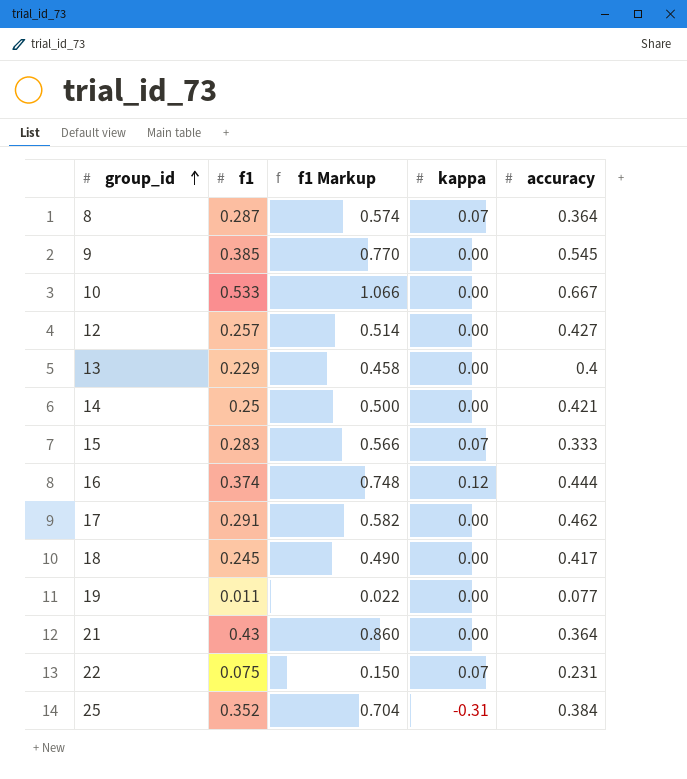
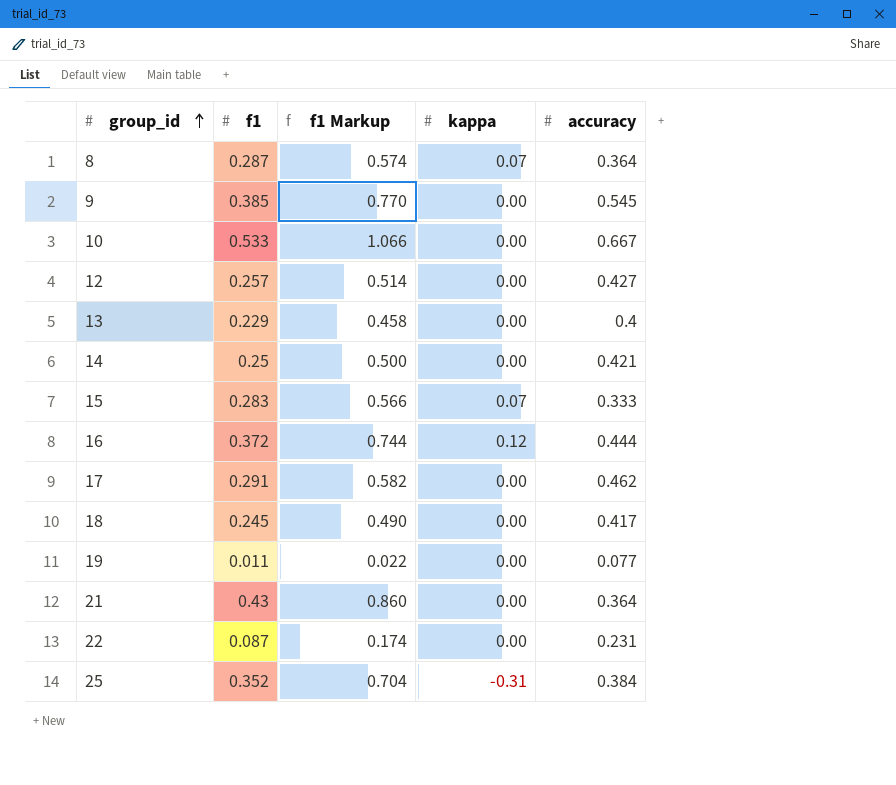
16 | f1: 0.374 -> 0.372
16 | f1 Markup: 0.748 -> 0.744
22 | f1: 0.075 -> 0.087
22 | f1 Markup: 0.150 -> 0.174
22 | kappa: 0.07 -> 0.00

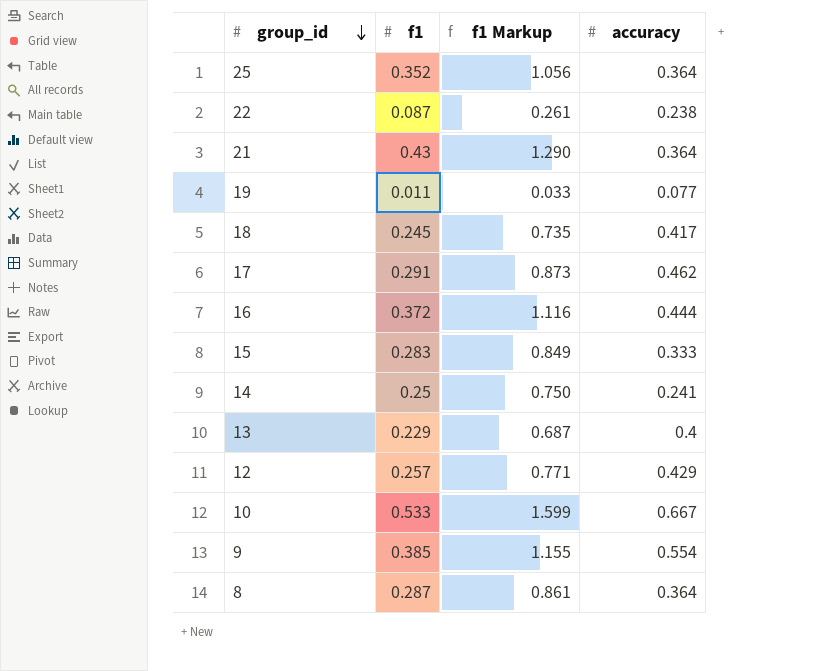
row order: group_id ascending -> group_id descending
column kappa | position: 4 -> none
column f1 Markup | formula: [f1] * 2 -> [f1] * 3
25 | accuracy: 0.384 -> 0.364
22 | accuracy: 0.231 -> 0.238
14 | accuracy: 0.421 -> 0.241
12 | accuracy: 0.427 -> 0.429
9 | accuracy: 0.545 -> 0.554

